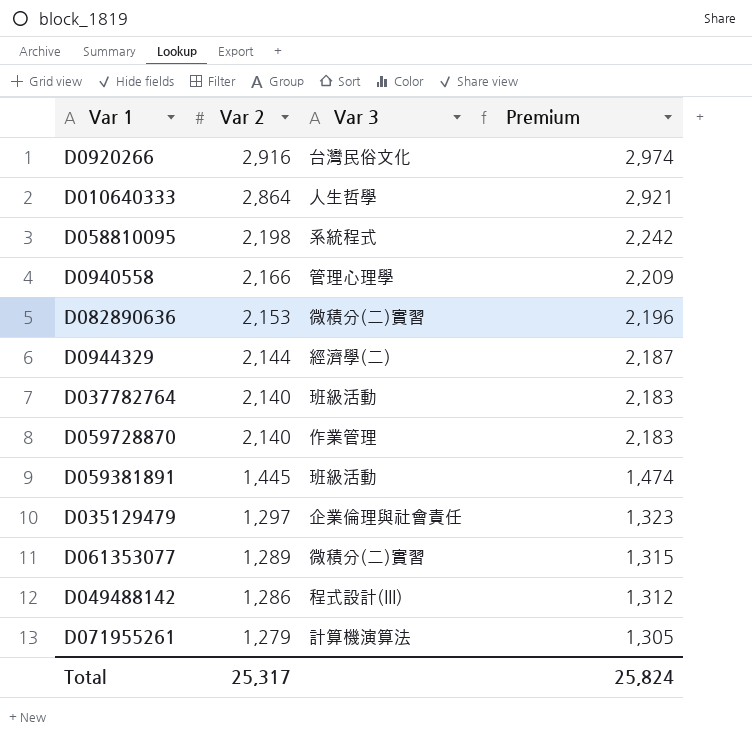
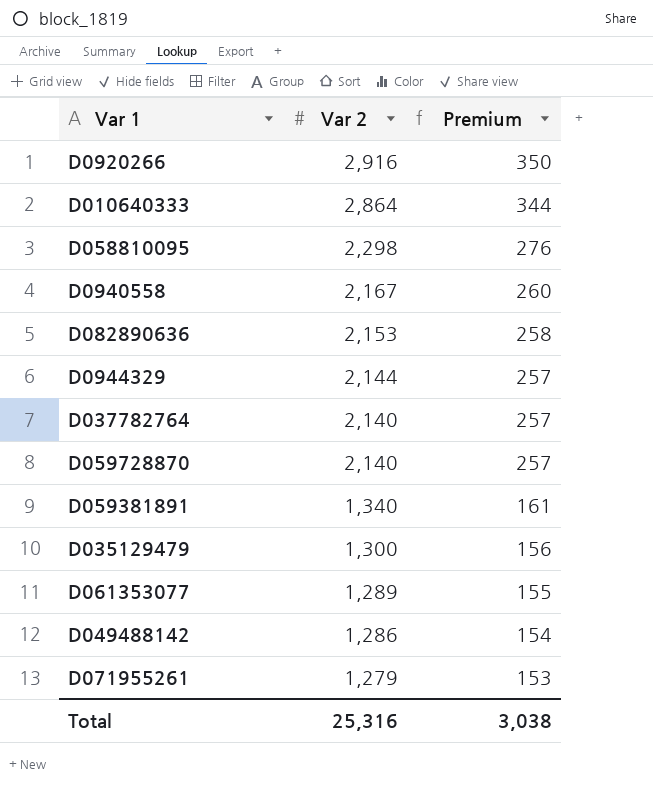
column Var 3 | position: 3 -> none
column Premium | formula: [Var 2] * 1.02 -> [Var 2] * 0.12
D058810095 | Var 2: 2,198 -> 2,298
D0940558 | Var 2: 2,166 -> 2,167
D059381891 | Var 2: 1,445 -> 1,340
D035129479 | Var 2: 1,297 -> 1,300
Total | Var 2: 25,317 -> 25,316
Total | Premium: 25,824 -> 3,038

